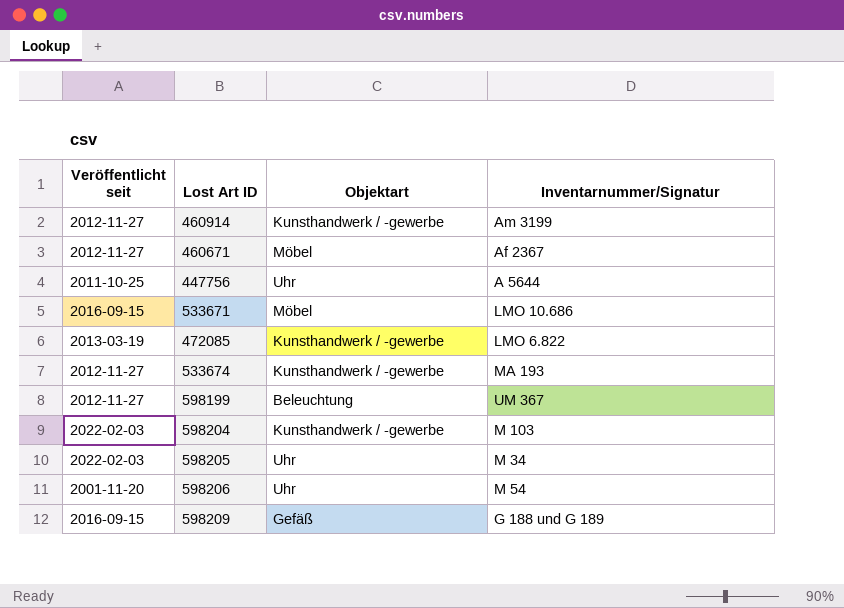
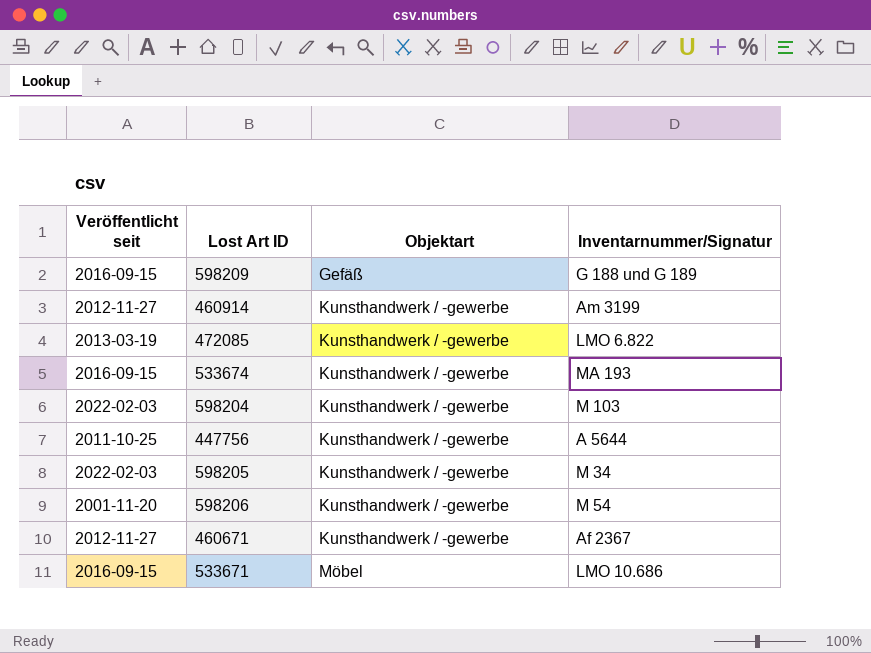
row order: none -> Objektart ascending
row 598199: 2012-11-27 | Beleuchtung | UM 367 -> none
533674 | Veröffentlicht seit: 2012-11-27 -> 2016-09-15
447756 | Objektart: Uhr -> Kunsthandwerk / -gewerbe
598205 | Objektart: Uhr -> Kunsthandwerk / -gewerbe
598206 | Objektart: Uhr -> Kunsthandwerk / -gewerbe
460671 | Objektart: Möbel -> Kunsthandwerk / -gewerbe

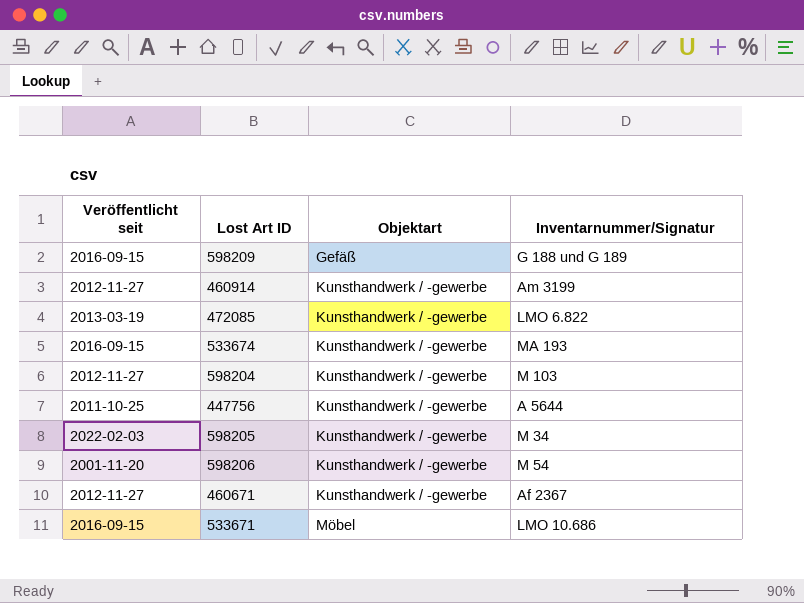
598204 | Veröffentlicht seit: 2022-02-03 -> 2012-11-27

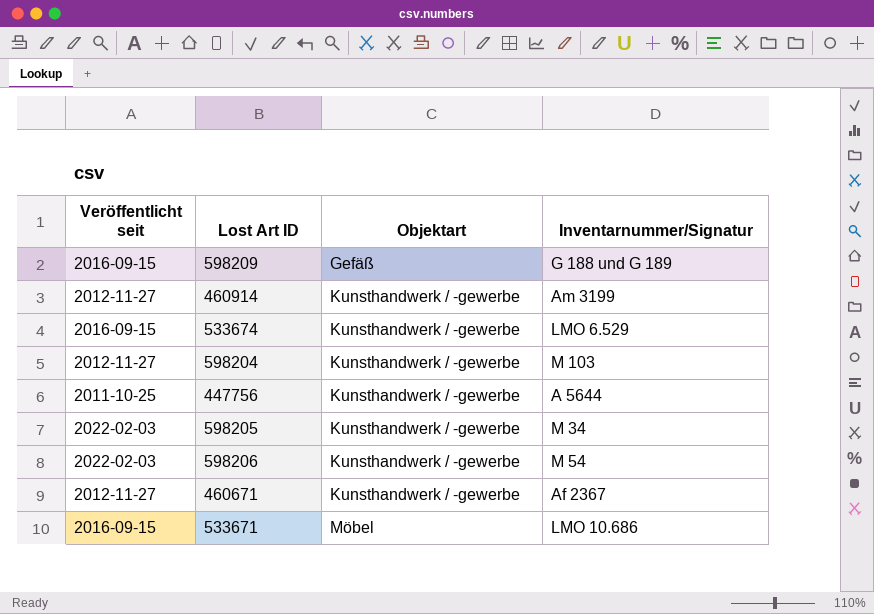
row 472085: 2013-03-19 | Kunsthandwerk / -gewerbe | LMO 6.822 -> none
533674 | Inventarnummer/Signatur: MA 193 -> LMO 6.529
598206 | Veröffentlicht seit: 2001-11-20 -> 2022-02-03

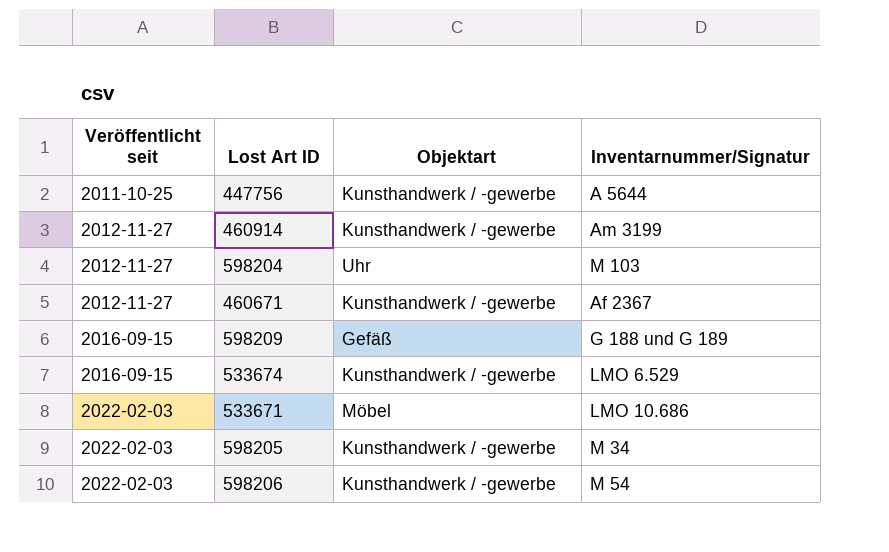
row order: Objektart ascending -> Veröffentlicht seit ascending
598204 | Objektart: Kunsthandwerk / -gewerbe -> Uhr
533671 | Veröffentlicht seit: 2016-09-15 -> 2022-02-03

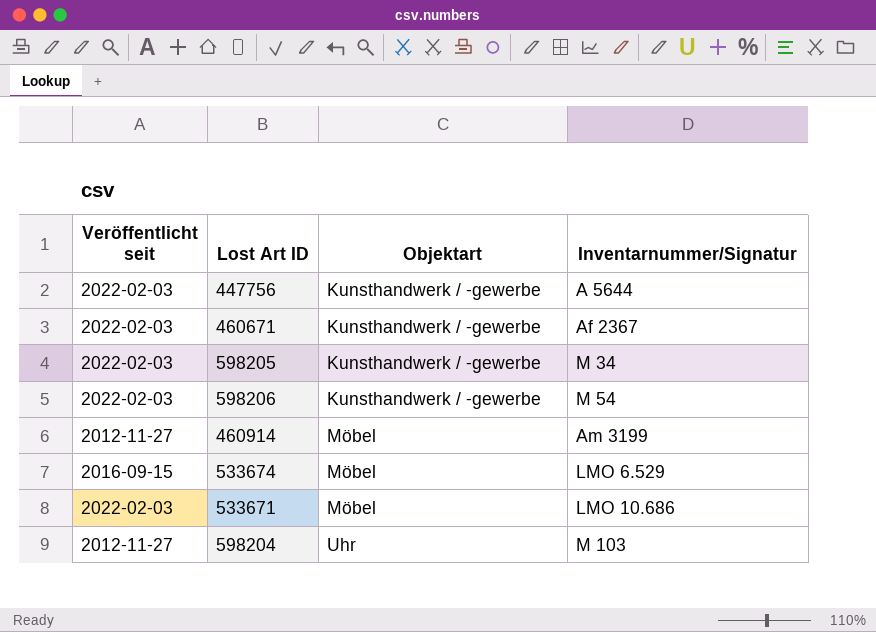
row order: Veröffentlicht seit ascending -> Objektart ascending
row 598209: 2016-09-15 | Gefäß | G 188 und G 189 -> none
447756 | Veröffentlicht seit: 2011-10-25 -> 2022-02-03
460671 | Veröffentlicht seit: 2012-11-27 -> 2022-02-03
460914 | Objektart: Kunsthandwerk / -gewerbe -> Möbel
533674 | Objektart: Kunsthandwerk / -gewerbe -> Möbel

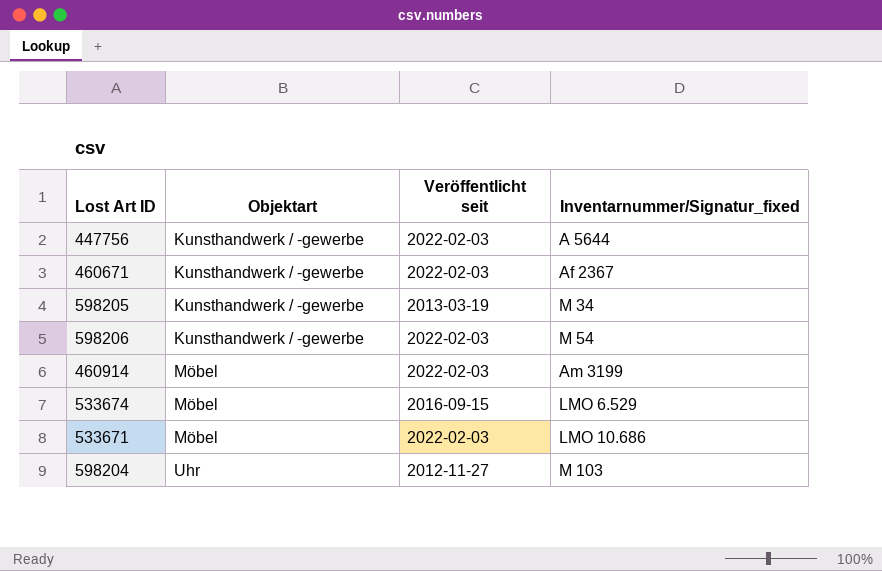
column Veröffentlicht seit | position: 1 -> 3
column name: Inventarnummer/Signatur -> Inventarnummer/Signatur_fixed
598205 | Veröffentlicht seit: 2022-02-03 -> 2013-03-19
460914 | Veröffentlicht seit: 2012-11-27 -> 2022-02-03

